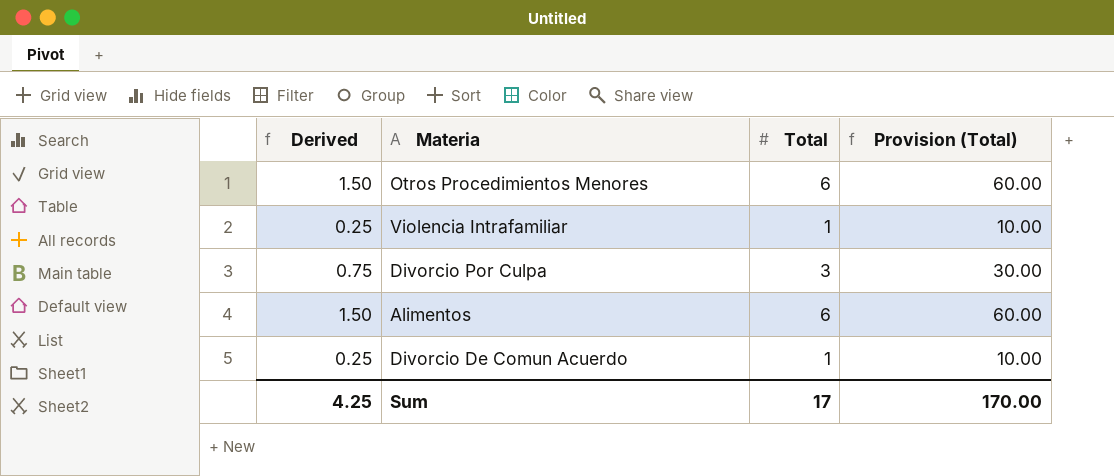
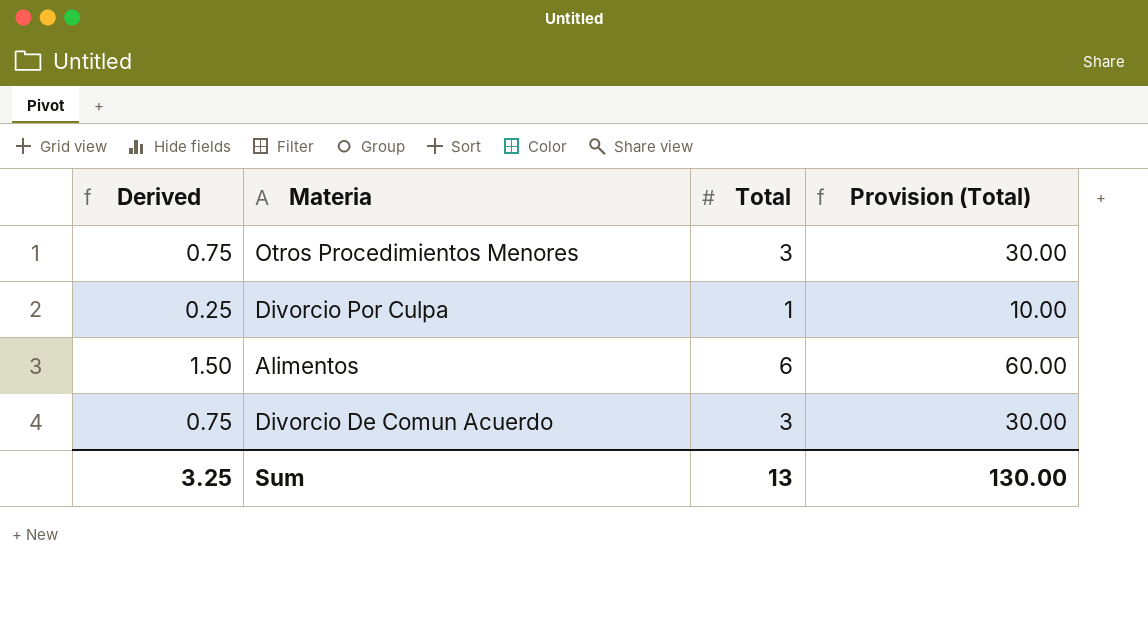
row Violencia Intrafamiliar: 0.25 | 1 | 10.00 -> none
Otros Procedimientos Menores | Derived: 1.50 -> 0.75
Otros Procedimientos Menores | Total: 6 -> 3
Otros Procedimientos Menores | Provision (Total): 60.00 -> 30.00
Divorcio Por Culpa | Derived: 0.75 -> 0.25
Divorcio Por Culpa | Total: 3 -> 1
Divorcio Por Culpa | Provision (Total): 30.00 -> 10.00
Divorcio De Comun Acuerdo | Derived: 0.25 -> 0.75
Divorcio De Comun Acuerdo | Total: 1 -> 3
Divorcio De Comun Acuerdo | Provision (Total): 10.00 -> 30.00
Sum | Derived: 4.25 -> 3.25
Sum | Total: 17 -> 13
Sum | Provision (Total): 170.00 -> 130.00

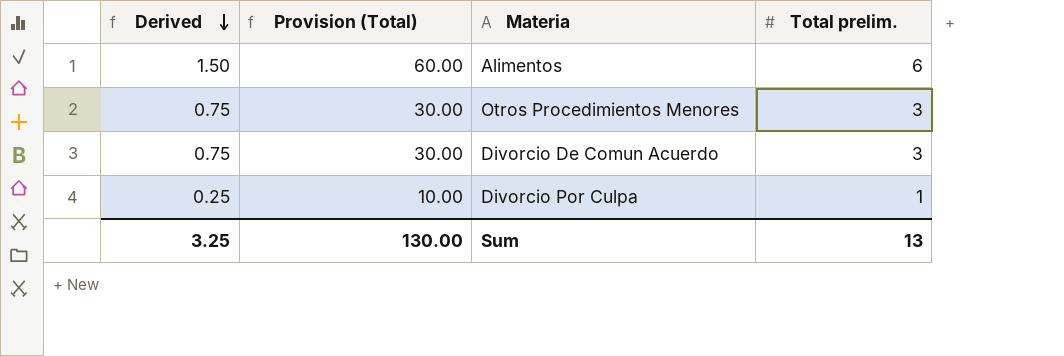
row order: none -> Derived descending
column Provision (Total) | position: 4 -> 2
column name: Total -> Total prelim.

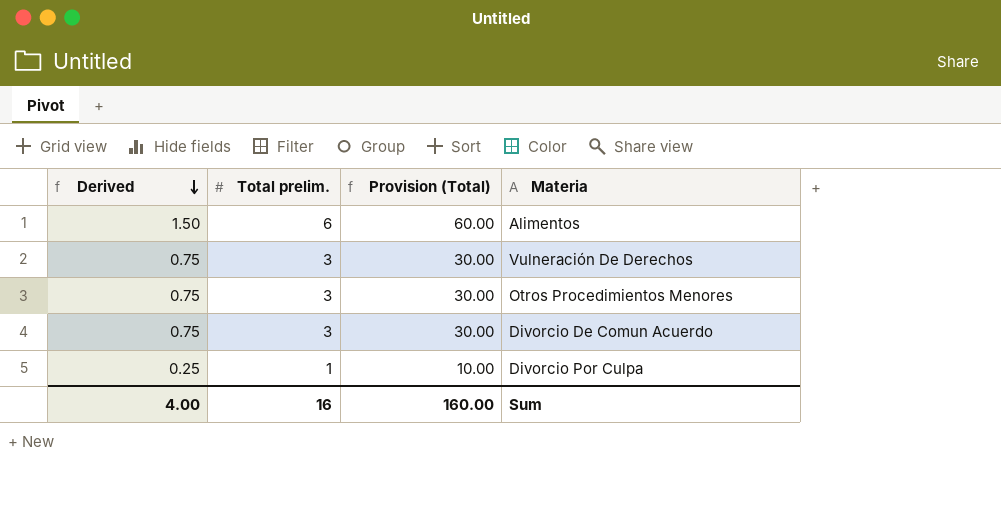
column Total prelim. | position: 4 -> 2
row Vulneración De Derechos: none -> 0.75 | 3 | 30.00
Sum | Derived: 3.25 -> 4.00
Sum | Total prelim.: 13 -> 16
Sum | Provision (Total): 130.00 -> 160.00

